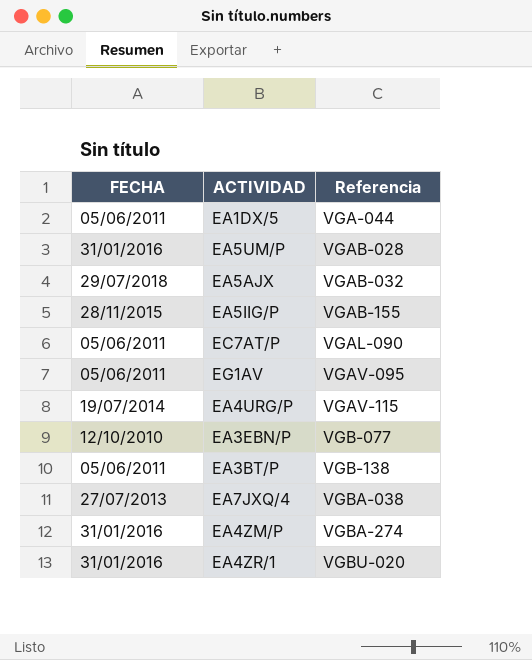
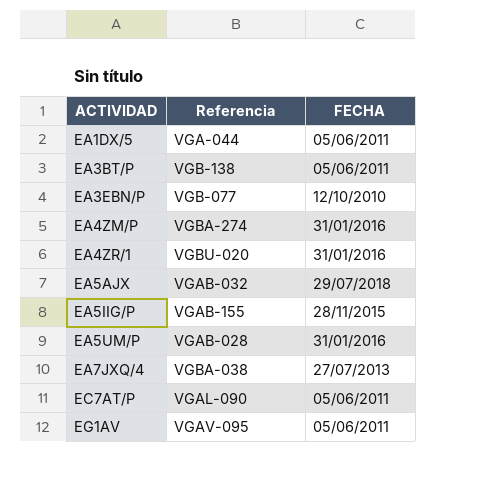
row order: Referencia ascending -> ACTIVIDAD ascending
column FECHA | position: 1 -> 3
row EA4URG/P: 19/07/2014 | VGAV-115 -> none

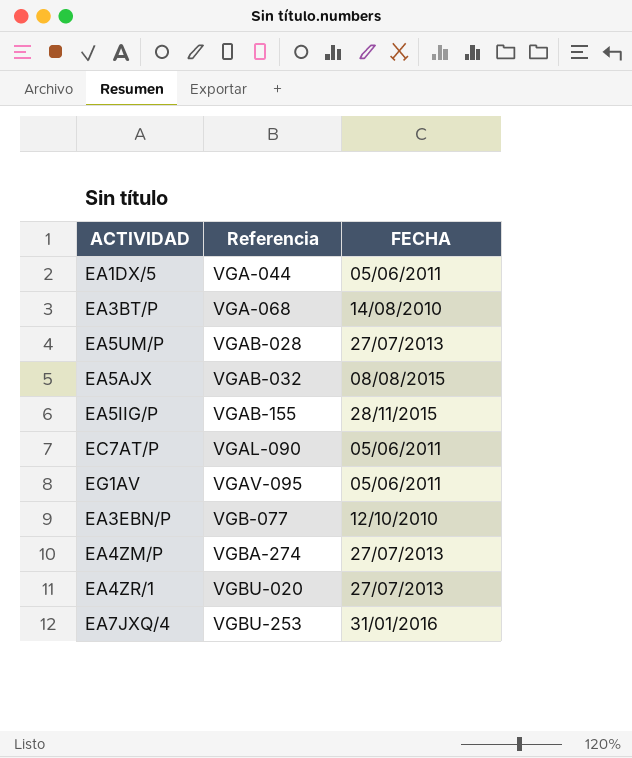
row order: ACTIVIDAD ascending -> Referencia ascending
EA3BT/P | Referencia: VGB-138 -> VGA-068
EA3BT/P | FECHA: 05/06/2011 -> 14/08/2010
EA5UM/P | FECHA: 31/01/2016 -> 27/07/2013
EA5AJX | FECHA: 29/07/2018 -> 08/08/2015
EA4ZM/P | FECHA: 31/01/2016 -> 27/07/2013
EA4ZR/1 | FECHA: 31/01/2016 -> 27/07/2013
EA7JXQ/4 | Referencia: VGBA-038 -> VGBU-253
EA7JXQ/4 | FECHA: 27/07/2013 -> 31/01/2016

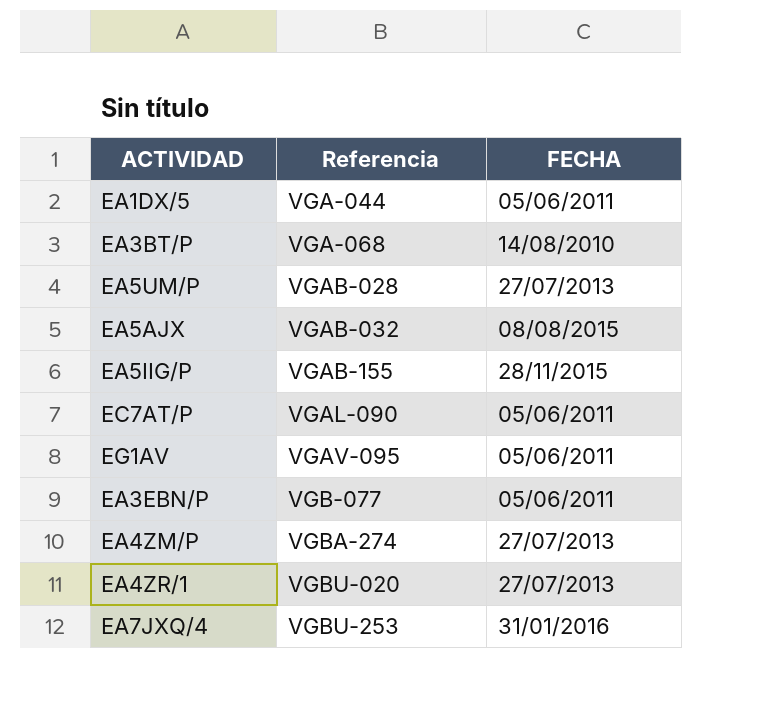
EA3EBN/P | FECHA: 12/10/2010 -> 05/06/2011

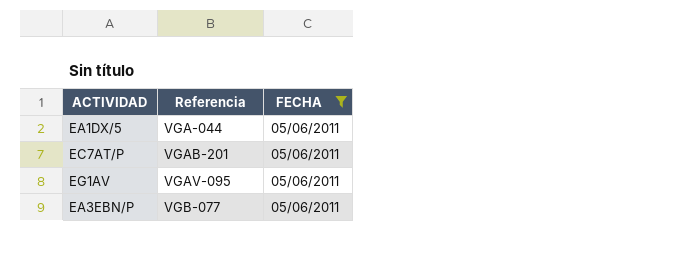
filter: none -> FECHA = 05/06/2011
EC7AT/P | Referencia: VGAL-090 -> VGAB-201

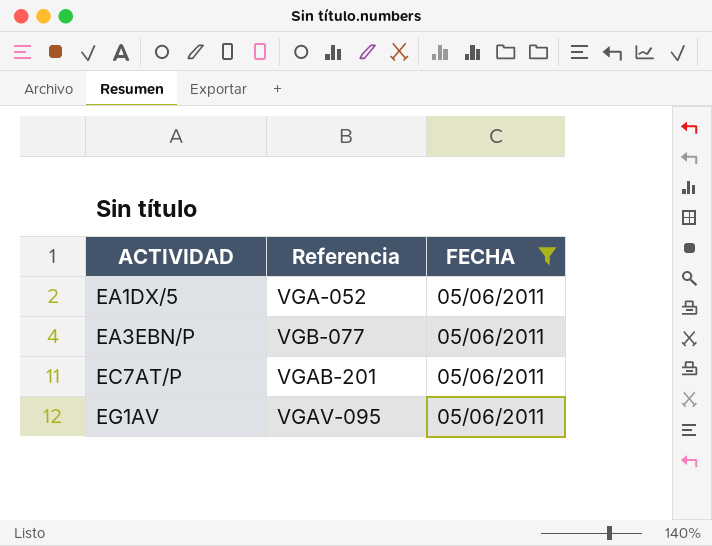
row order: Referencia ascending -> ACTIVIDAD ascending
EA1DX/5 | Referencia: VGA-044 -> VGA-052

